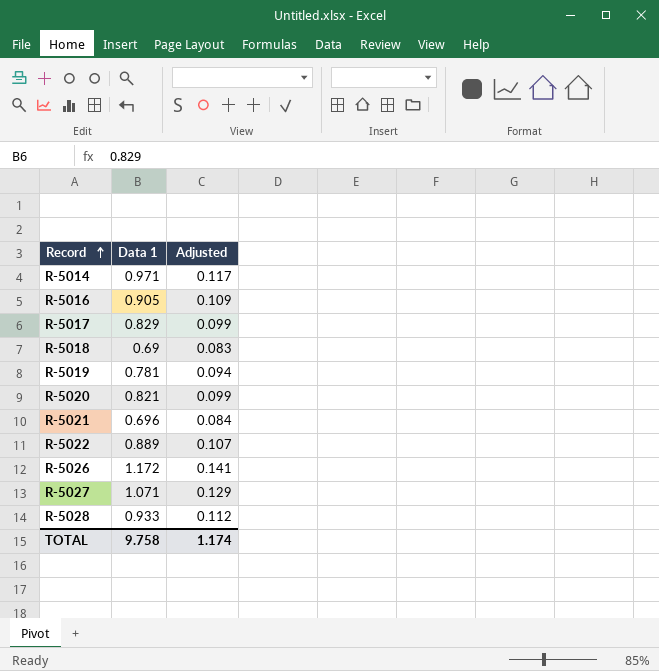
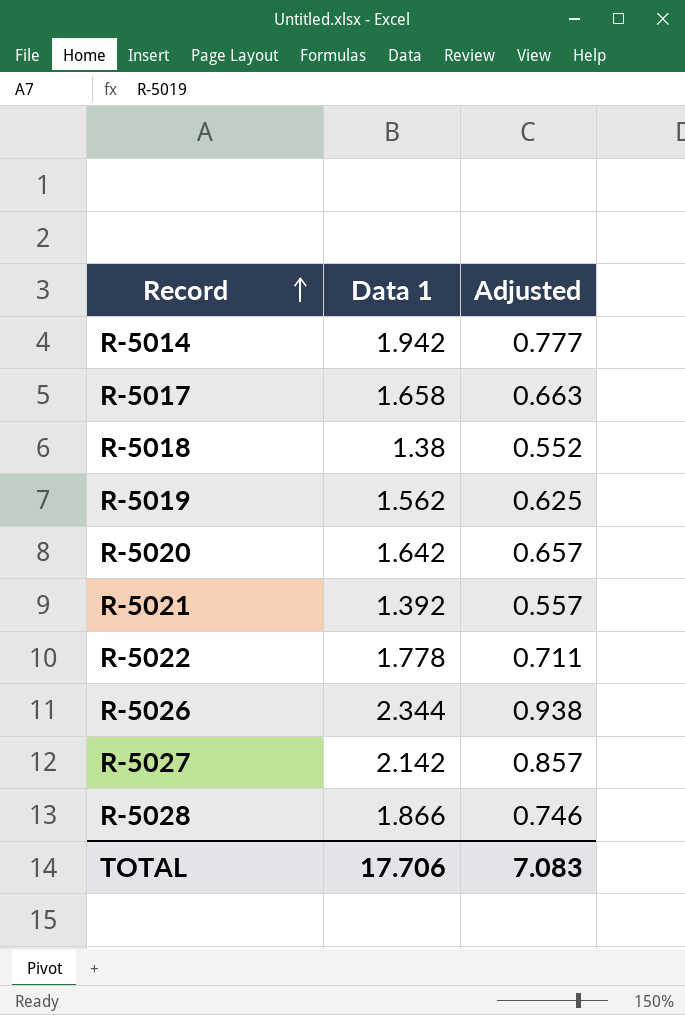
column Adjusted | formula: [Data 1] * 0.12 -> [Data 1] * 0.4
row R-5016: 0.905 | 0.109 -> none
R-5014 | Data 1: 0.971 -> 1.942
R-5017 | Data 1: 0.829 -> 1.658
R-5018 | Data 1: 0.69 -> 1.38
R-5019 | Data 1: 0.781 -> 1.562
R-5020 | Data 1: 0.821 -> 1.642
R-5021 | Data 1: 0.696 -> 1.392
R-5022 | Data 1: 0.889 -> 1.778
R-5026 | Data 1: 1.172 -> 2.344
R-5027 | Data 1: 1.071 -> 2.142
R-5028 | Data 1: 0.933 -> 1.866
TOTAL | Data 1: 9.758 -> 17.706
TOTAL | Adjusted: 1.174 -> 7.083

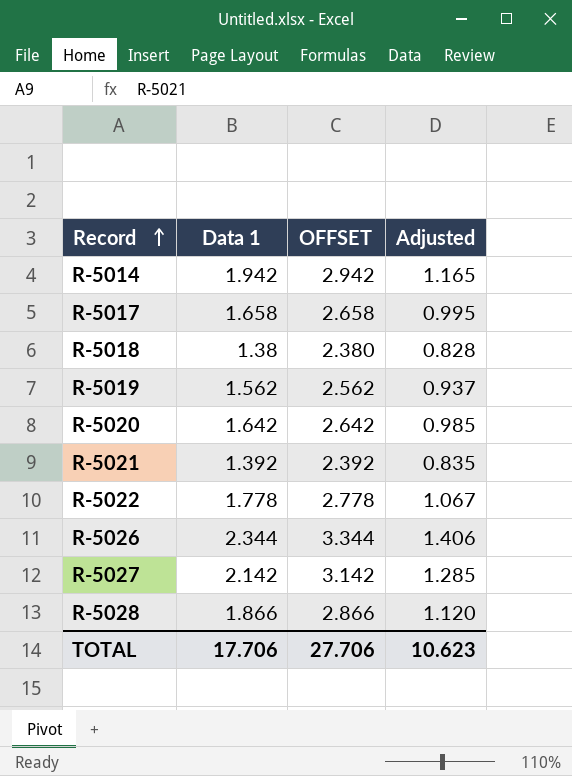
column OFFSET | formula: none -> [Data 1] + 1
column Adjusted | formula: [Data 1] * 0.4 -> [Data 1] * 0.6
TOTAL | Adjusted: 7.083 -> 10.623

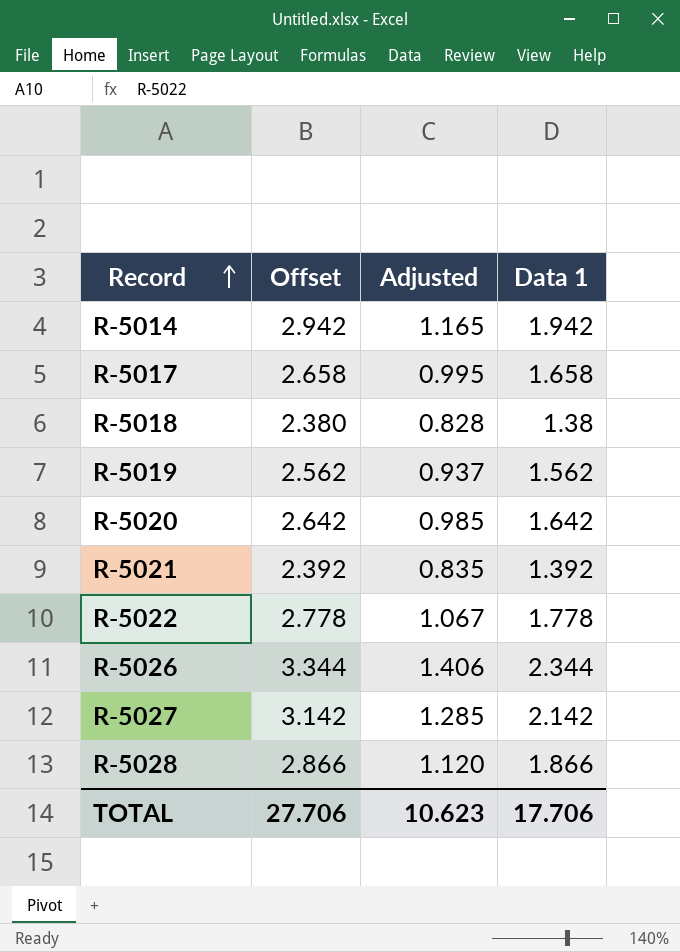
column name: OFFSET -> Offset
column Data 1 | position: 2 -> 4

